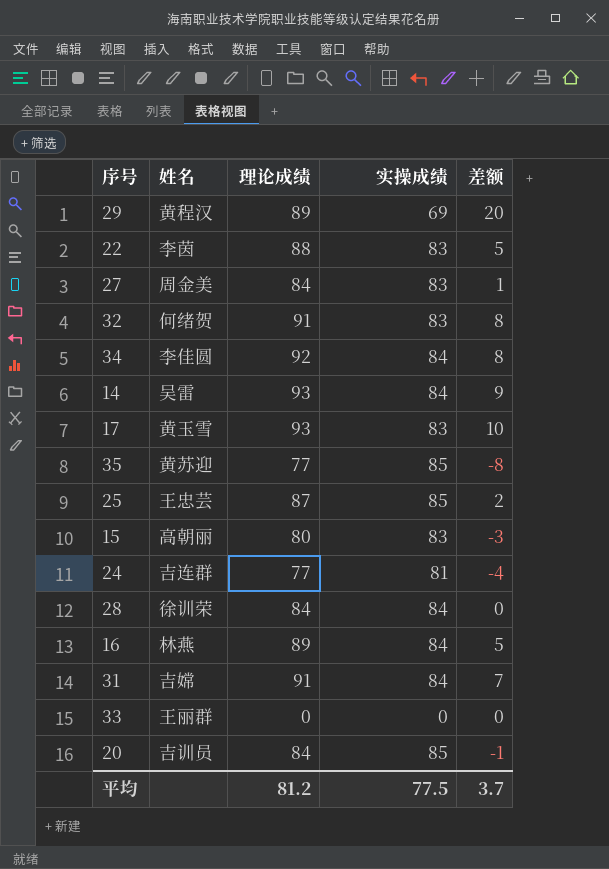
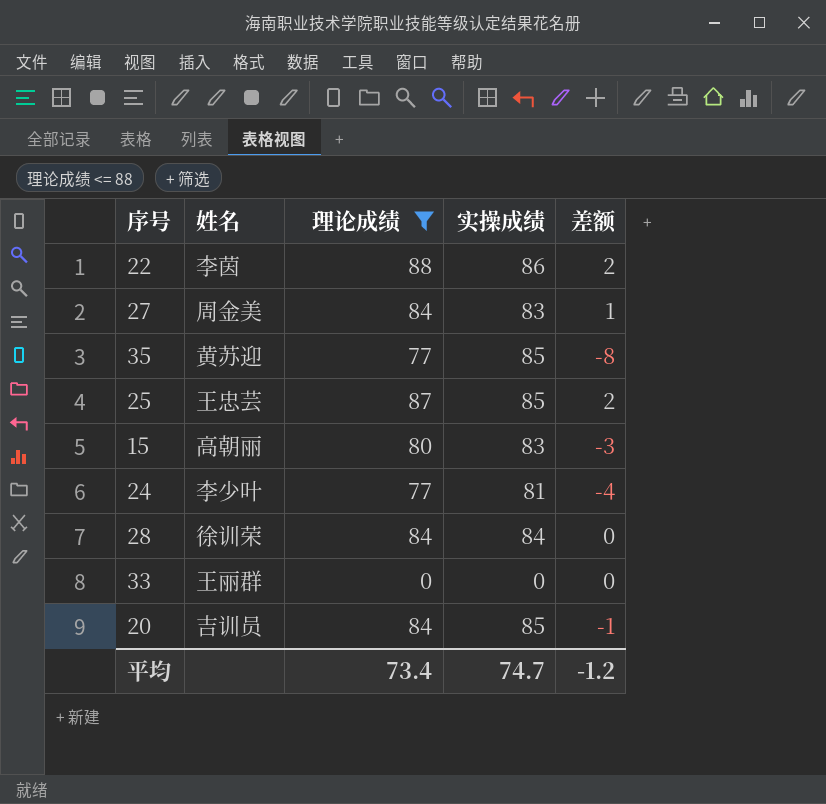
filter: none -> 理论成绩 <= 88
22 | 实操成绩: 83 -> 86
22 | 差额: 5 -> 2
24 | 姓名: 吉连群 -> 李少叶
平均 | 理论成绩: 81.2 -> 73.4
平均 | 实操成绩: 77.5 -> 74.7
平均 | 差额: 3.7 -> -1.2

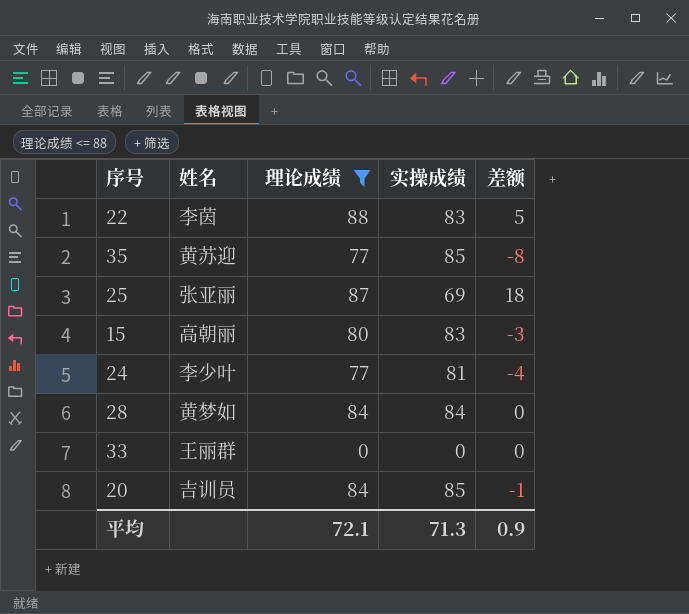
row 27: 周金美 | 84 | 83 | 1 -> none
22 | 实操成绩: 86 -> 83
22 | 差额: 2 -> 5
25 | 姓名: 王忠芸 -> 张亚丽
25 | 实操成绩: 85 -> 69
25 | 差额: 2 -> 18
28 | 姓名: 徐训荣 -> 黄梦如
平均 | 理论成绩: 73.4 -> 72.1
平均 | 实操成绩: 74.7 -> 71.3
平均 | 差额: -1.2 -> 0.9

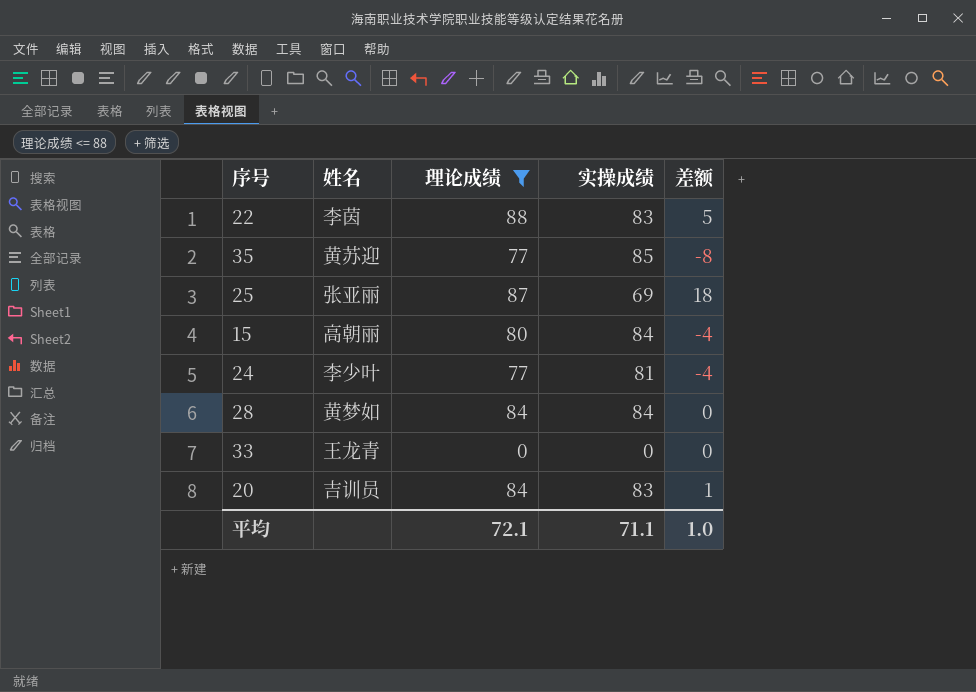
15 | 实操成绩: 83 -> 84
15 | 差额: -3 -> -4
33 | 姓名: 王丽群 -> 王龙青
20 | 实操成绩: 85 -> 83
20 | 差额: -1 -> 1
平均 | 实操成绩: 71.3 -> 71.1
平均 | 差额: 0.9 -> 1.0

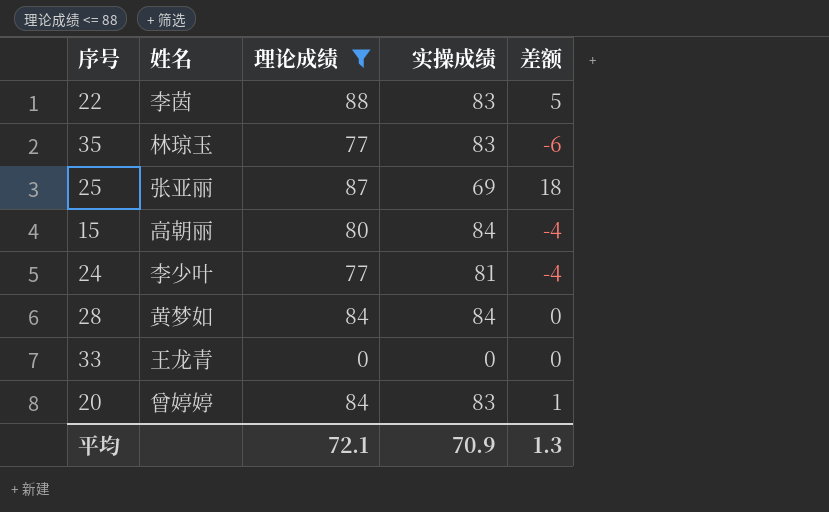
35 | 姓名: 黄苏迎 -> 林琼玉
35 | 实操成绩: 85 -> 83
35 | 差额: -8 -> -6
20 | 姓名: 吉训员 -> 曾婷婷
平均 | 实操成绩: 71.1 -> 70.9
平均 | 差额: 1.0 -> 1.3

